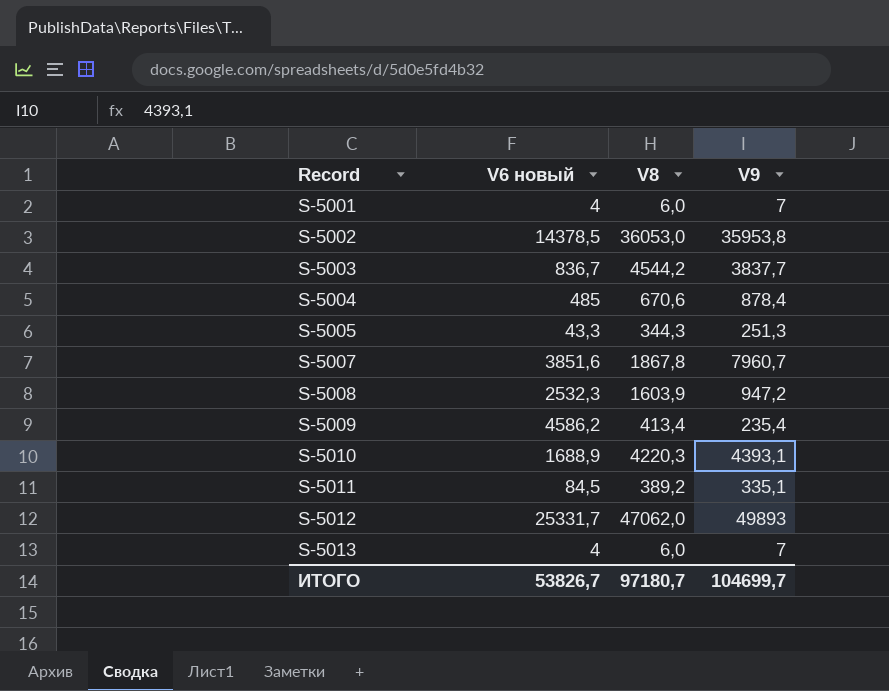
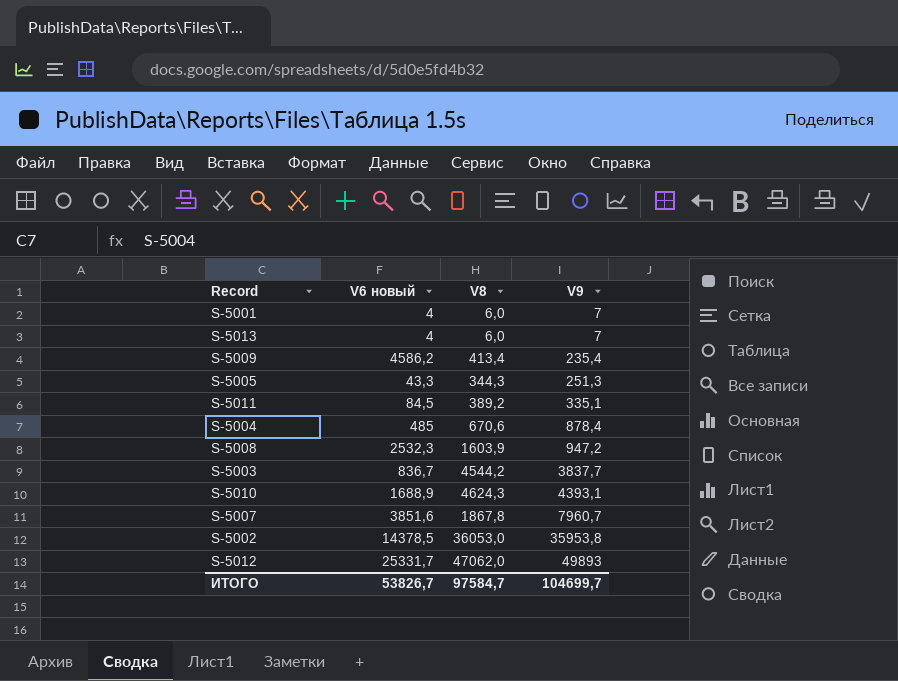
row order: Record ascending -> V9 ascending
S-5010 | V8: 4220,3 -> 4624,3
ИТОГО | V8: 97180,7 -> 97584,7

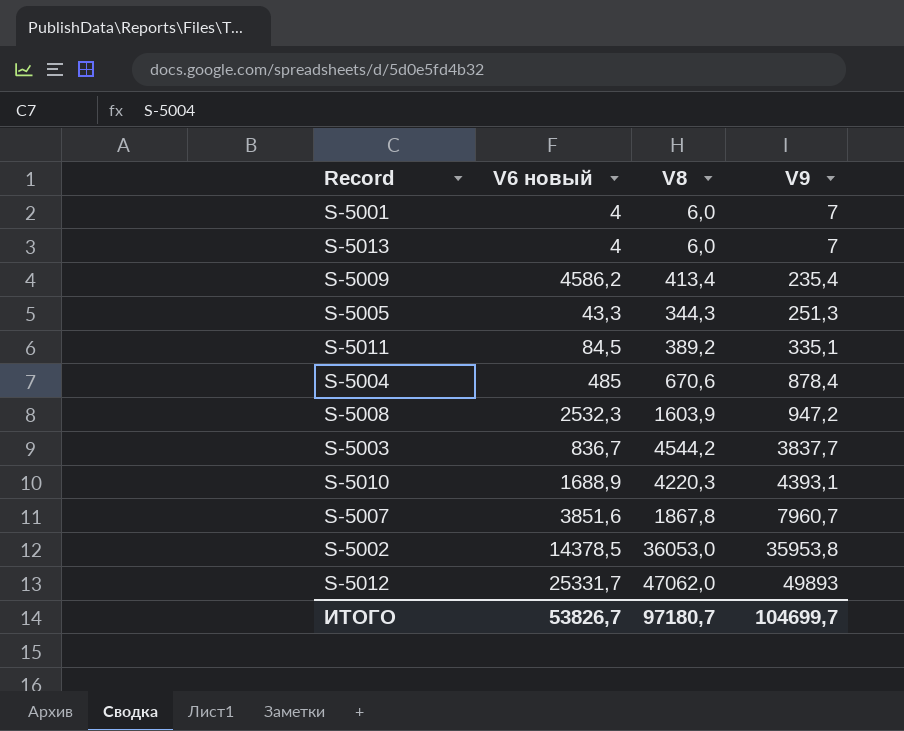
S-5010 | V8: 4624,3 -> 4220,3
ИТОГО | V8: 97584,7 -> 97180,7

